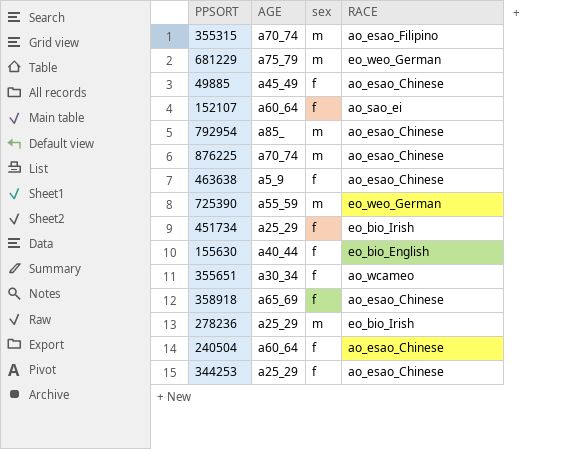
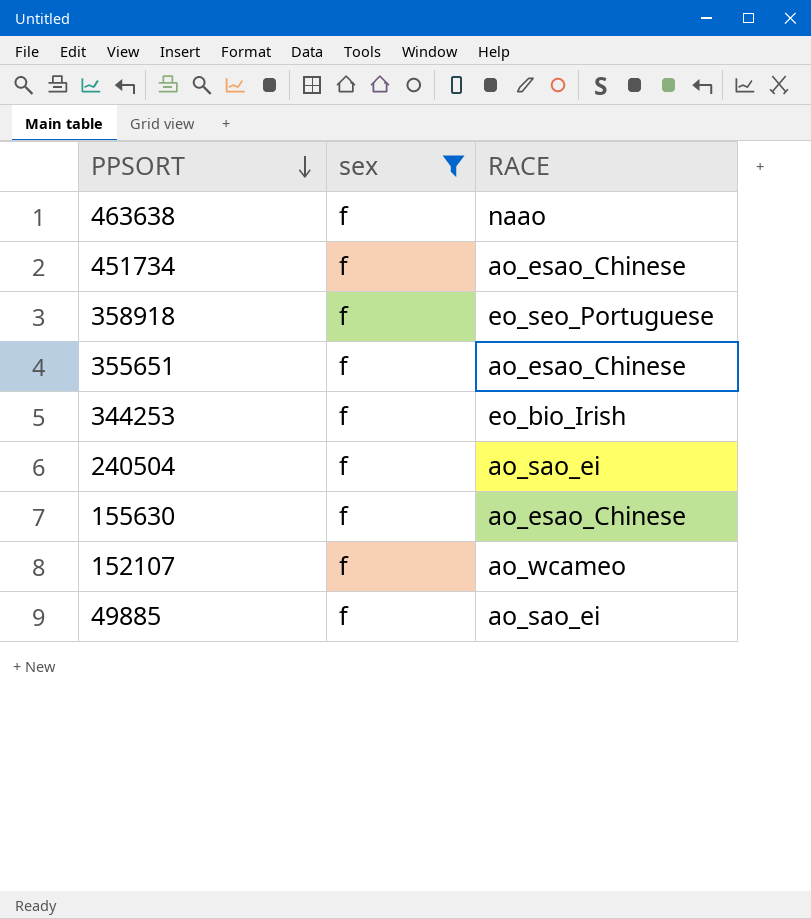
filter: none -> sex = f
row order: none -> PPSORT descending
column AGE | position: 2 -> none
463638 | RACE: ao_esao_Chinese -> naao
451734 | RACE: eo_bio_Irish -> ao_esao_Chinese
358918 | RACE: ao_esao_Chinese -> eo_seo_Portuguese
355651 | RACE: ao_wcameo -> ao_esao_Chinese
344253 | RACE: ao_esao_Chinese -> eo_bio_Irish
240504 | RACE: ao_esao_Chinese -> ao_sao_ei
155630 | RACE: eo_bio_English -> ao_esao_Chinese
152107 | RACE: ao_sao_ei -> ao_wcameo
49885 | RACE: ao_esao_Chinese -> ao_sao_ei

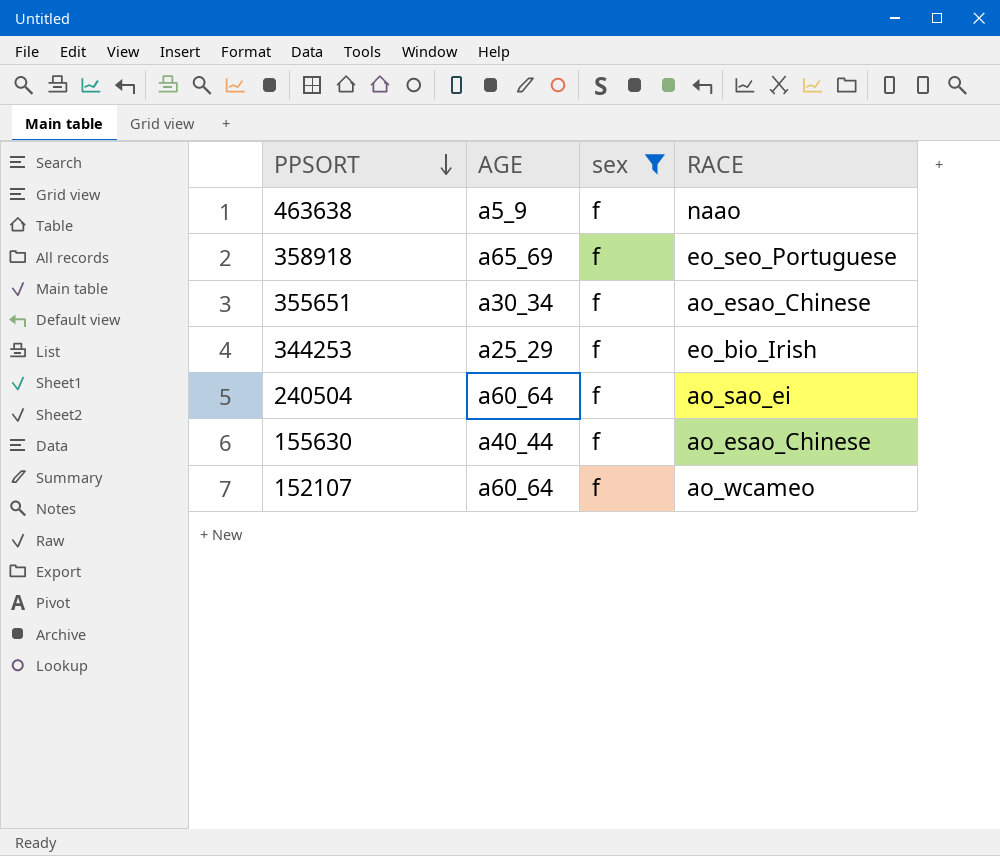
column AGE | position: none -> 2
row 451734: f | ao_esao_Chinese -> none
row 49885: f | ao_sao_ei -> none

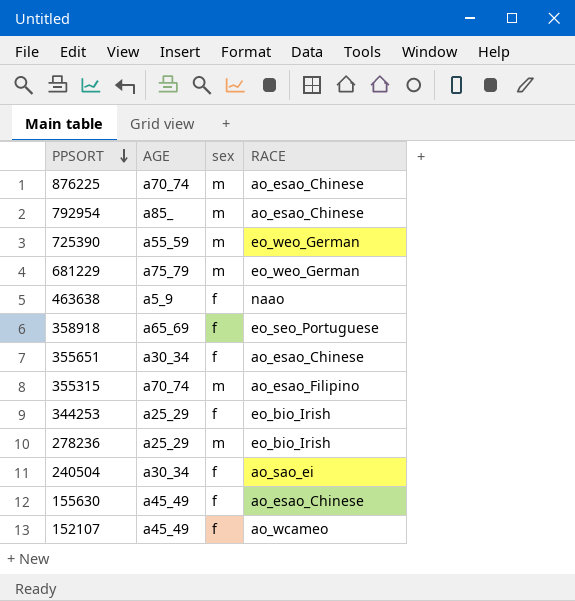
filter: sex = f -> none
240504 | AGE: a60_64 -> a30_34
155630 | AGE: a40_44 -> a45_49
152107 | AGE: a60_64 -> a45_49

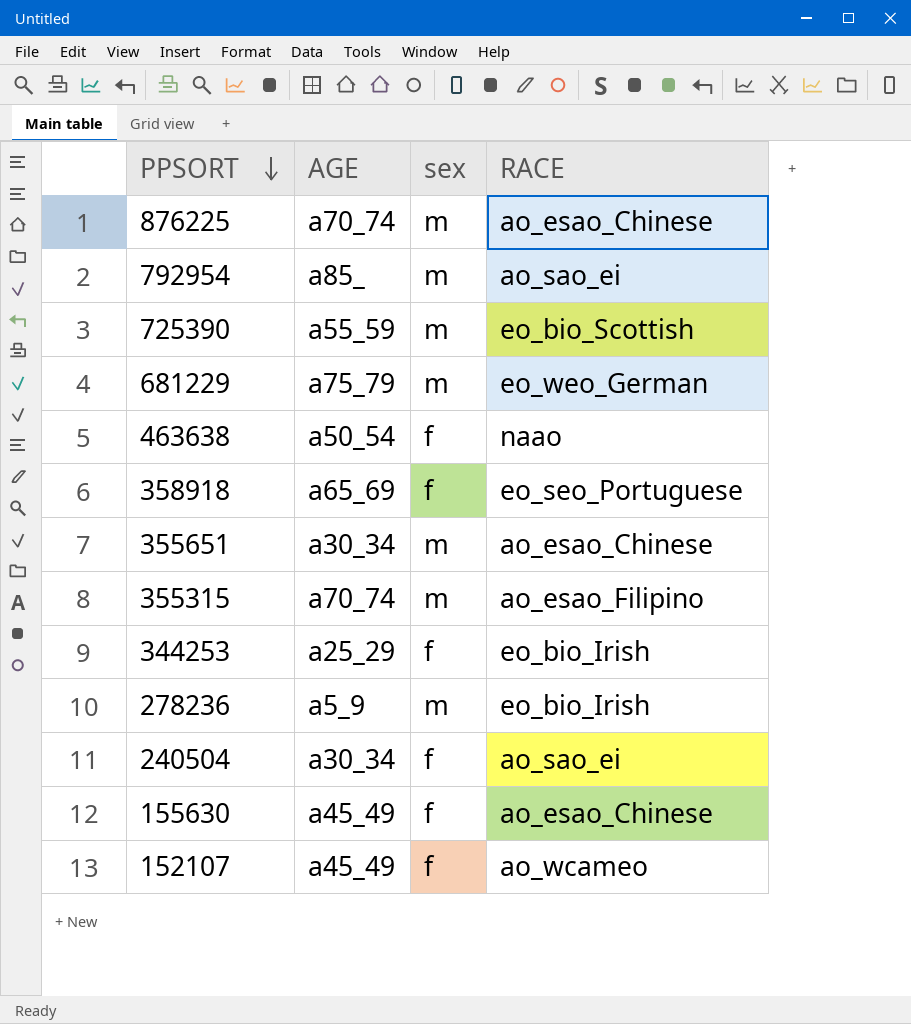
792954 | RACE: ao_esao_Chinese -> ao_sao_ei
725390 | RACE: eo_weo_German -> eo_bio_Scottish
463638 | AGE: a5_9 -> a50_54
355651 | sex: f -> m
278236 | AGE: a25_29 -> a5_9

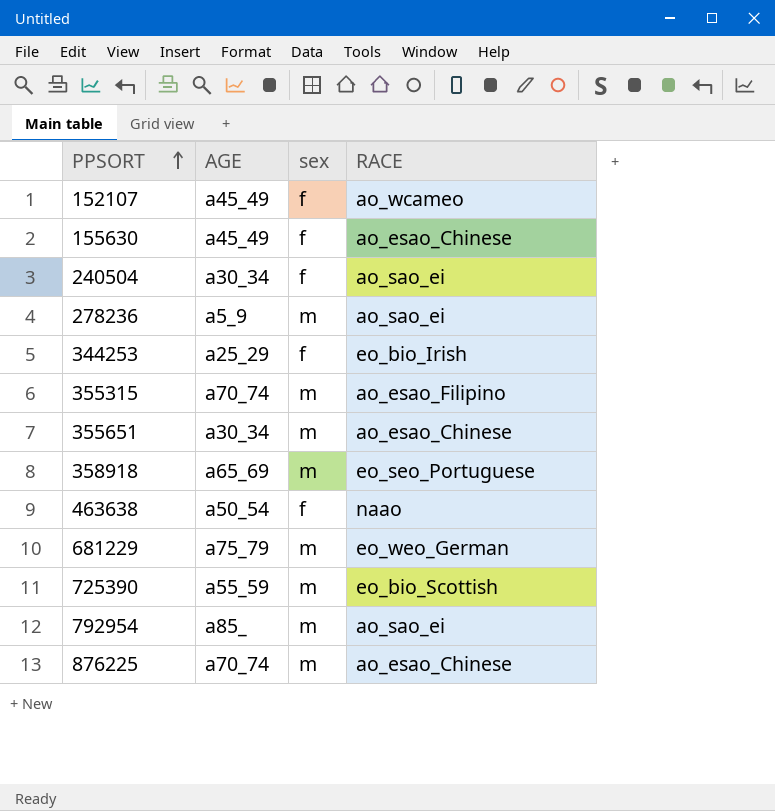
row order: PPSORT descending -> PPSORT ascending
278236 | RACE: eo_bio_Irish -> ao_sao_ei
358918 | sex: f -> m

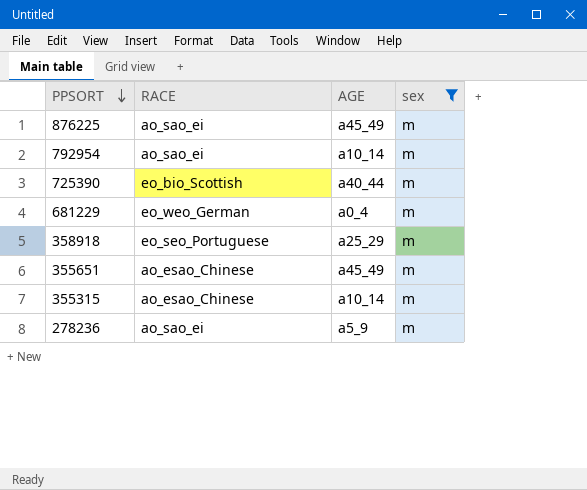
filter: none -> sex = m
row order: PPSORT ascending -> PPSORT descending
column RACE | position: 4 -> 2
876225 | RACE: ao_esao_Chinese -> ao_sao_ei
876225 | AGE: a70_74 -> a45_49
792954 | AGE: a85_ -> a10_14
725390 | AGE: a55_59 -> a40_44
681229 | AGE: a75_79 -> a0_4
358918 | AGE: a65_69 -> a25_29
355651 | AGE: a30_34 -> a45_49
355315 | RACE: ao_esao_Filipino -> ao_esao_Chinese
355315 | AGE: a70_74 -> a10_14

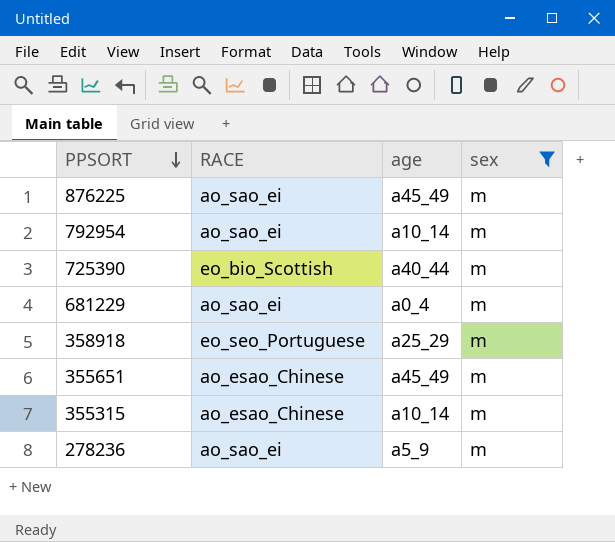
column name: AGE -> age
681229 | RACE: eo_weo_German -> ao_sao_ei

